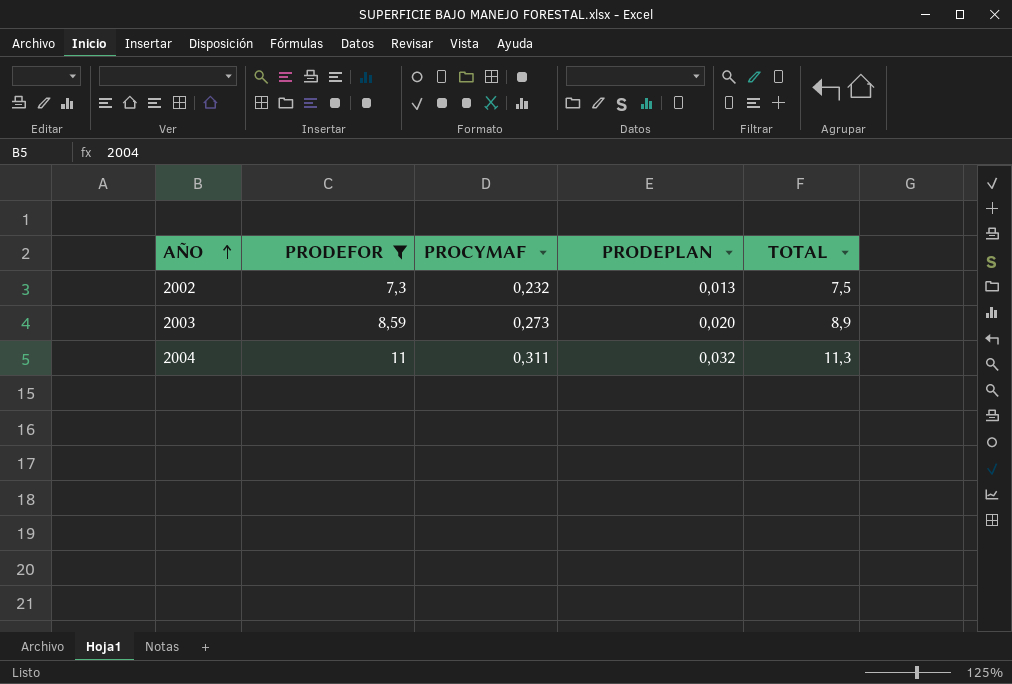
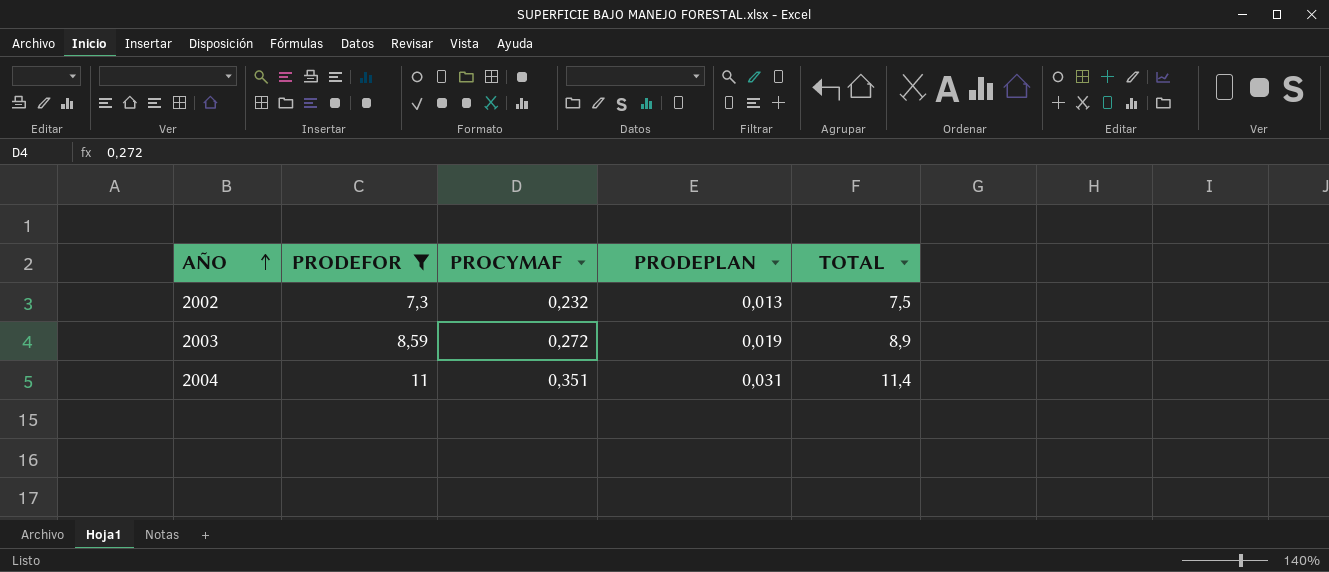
2003 | PROCYMAF: 0,273 -> 0,272
2003 | PRODEPLAN: 0,020 -> 0,019
2004 | PROCYMAF: 0,311 -> 0,351
2004 | PRODEPLAN: 0,032 -> 0,031
2004 | TOTAL: 11,3 -> 11,4

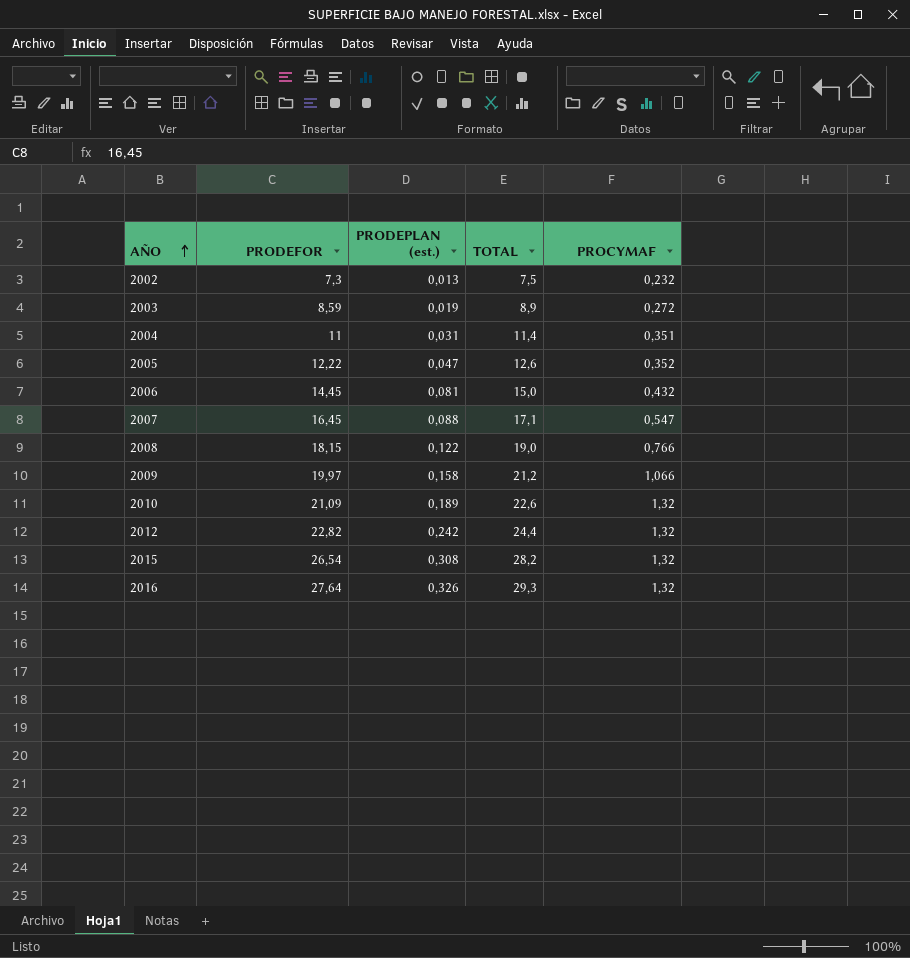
filter: PRODEFOR <= 11 -> none
column name: PRODEPLAN -> PRODEPLAN (est.)
column PROCYMAF | position: 3 -> 5

